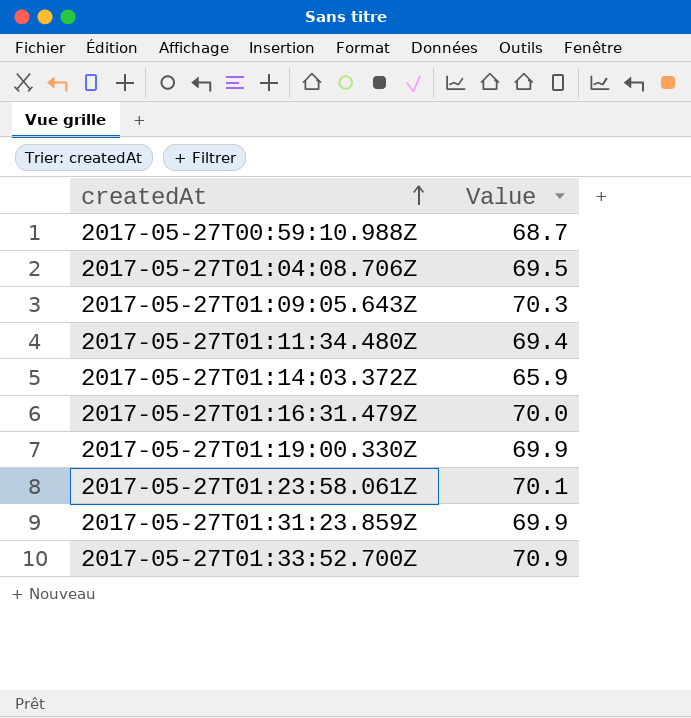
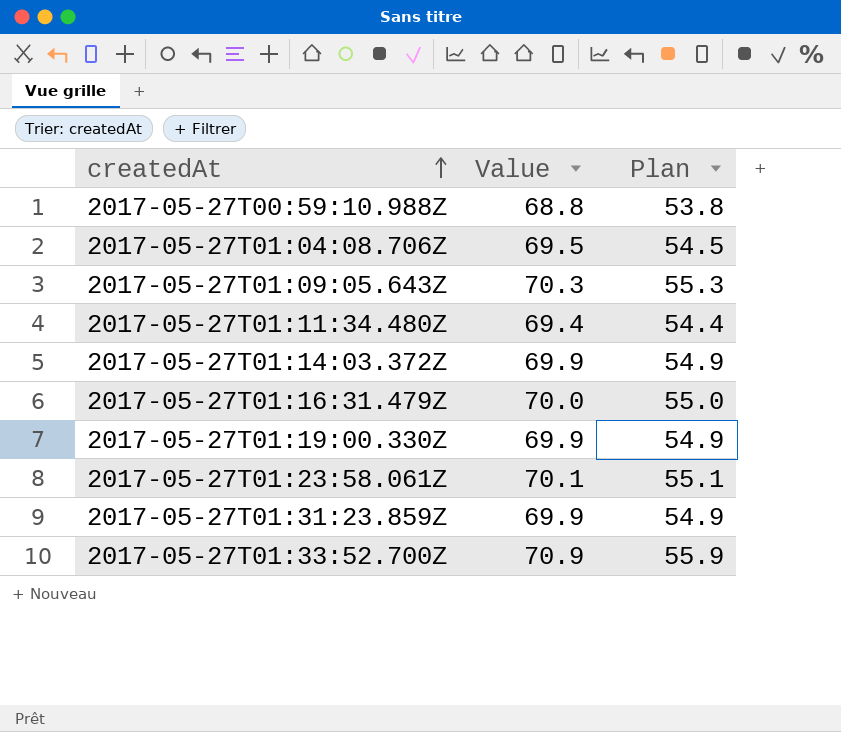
column Plan | formula: none -> [Value] - 15
2017-05-27T00:59:10.988Z | Value: 68.7 -> 68.8
2017-05-27T01:14:03.372Z | Value: 65.9 -> 69.9

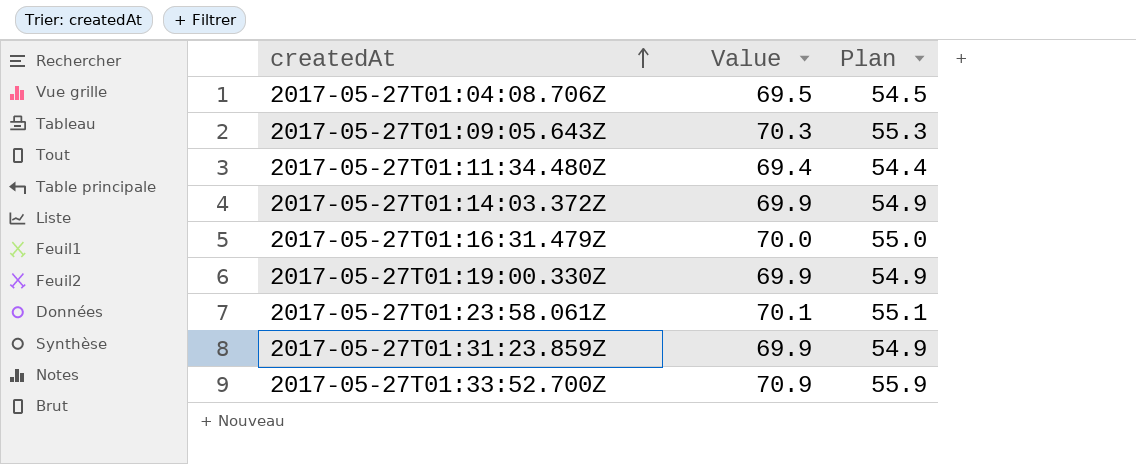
row 2017-05-27T00:59:10.988Z: 68.8 | 53.8 -> none

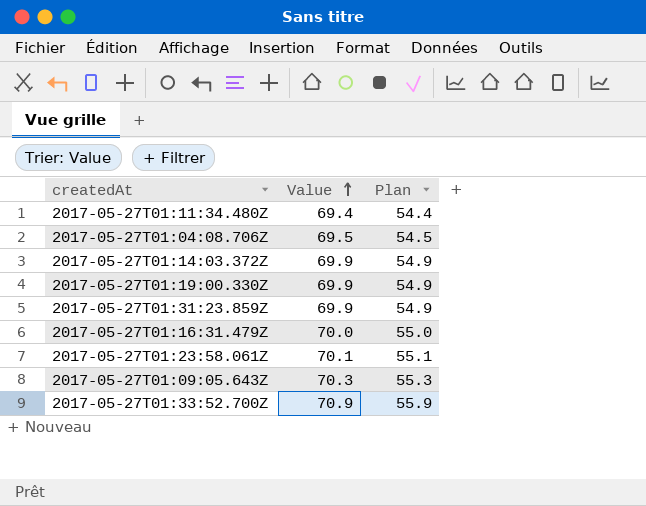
row order: createdAt ascending -> Value ascending

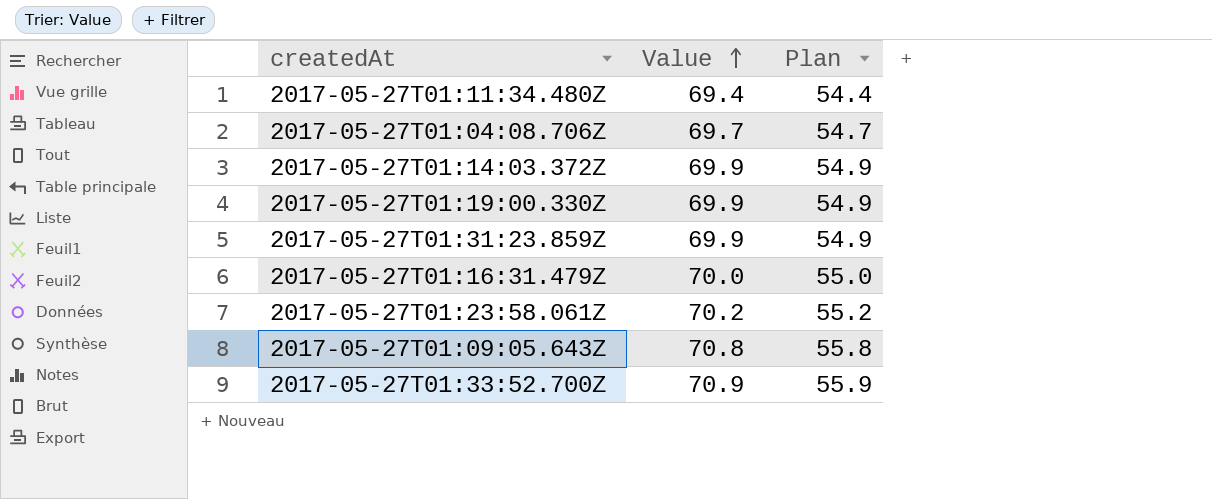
2017-05-27T01:04:08.706Z | Value: 69.5 -> 69.7
2017-05-27T01:04:08.706Z | Plan: 54.5 -> 54.7
2017-05-27T01:23:58.061Z | Value: 70.1 -> 70.2
2017-05-27T01:23:58.061Z | Plan: 55.1 -> 55.2
2017-05-27T01:09:05.643Z | Value: 70.3 -> 70.8
2017-05-27T01:09:05.643Z | Plan: 55.3 -> 55.8

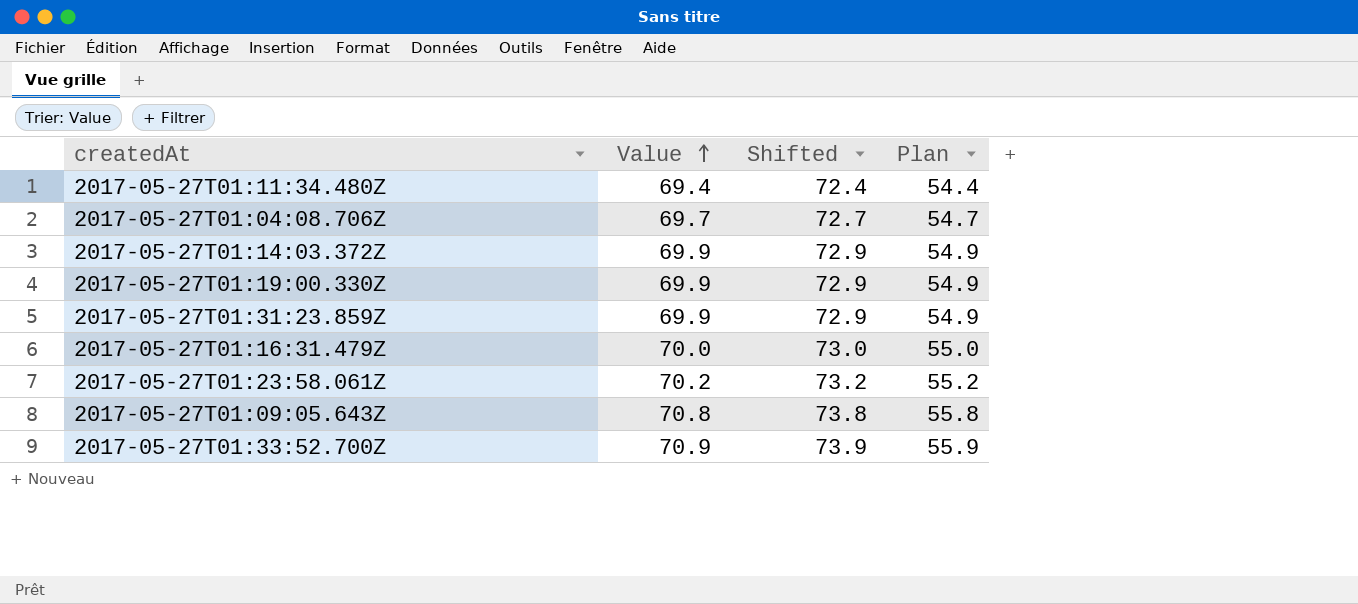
column Shifted | formula: none -> [Value] + 3

